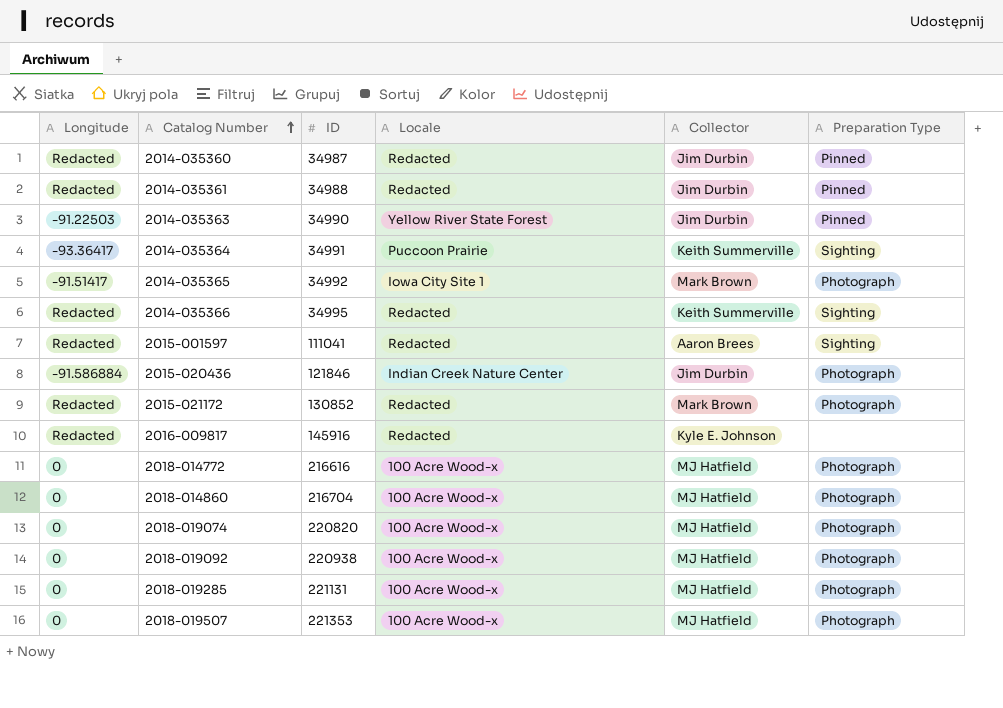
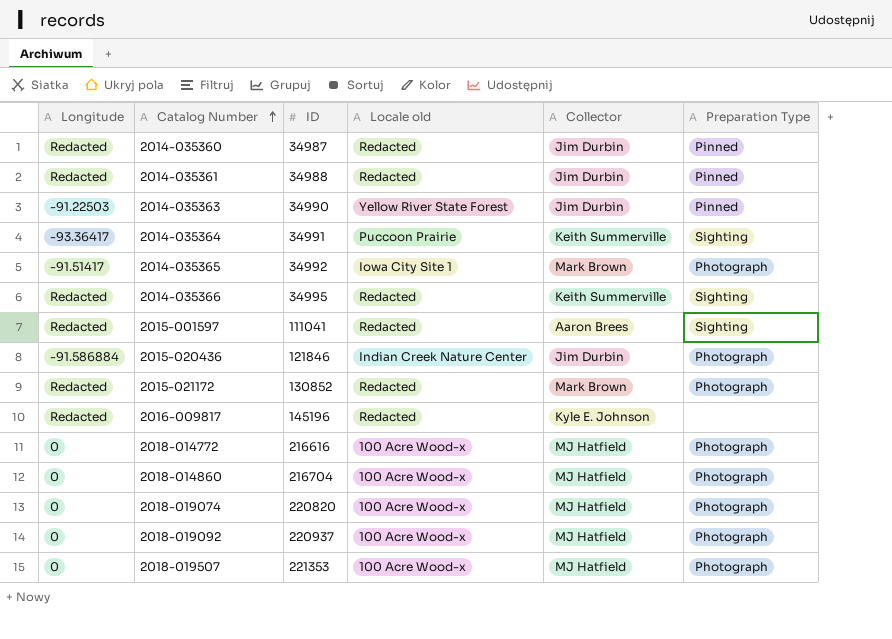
column name: Locale -> Locale old
row 2018-019285: 0 | 221131 | 100 Acre Wood-x | MJ Hatfield | Photograph -> none
2016-009817 | ID: 145916 -> 145196
2018-019092 | ID: 220938 -> 220937

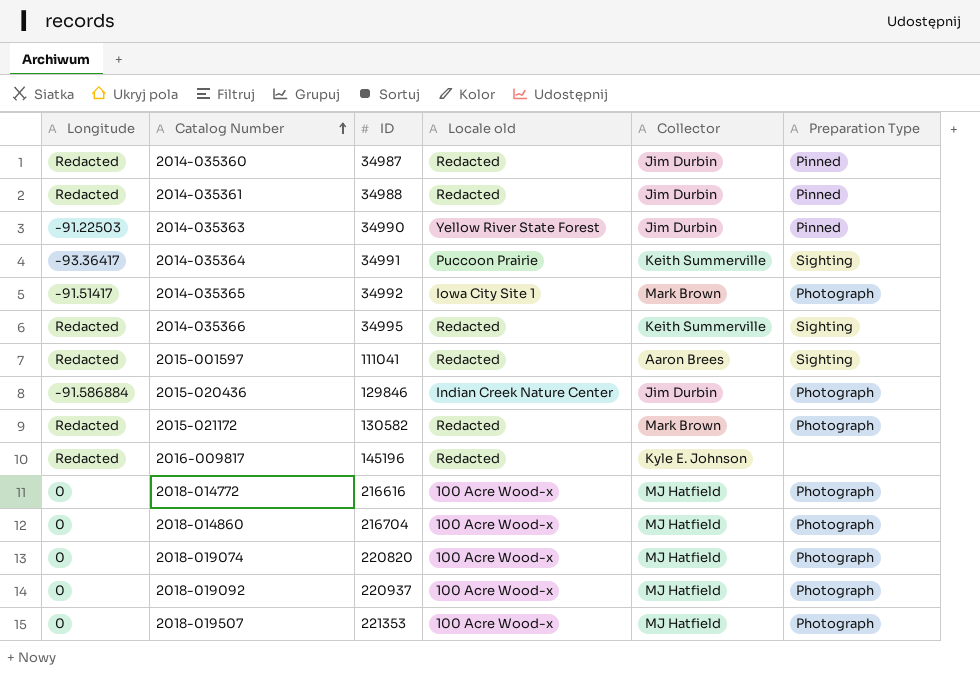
2015-020436 | ID: 121846 -> 129846
2015-021172 | ID: 130852 -> 130582

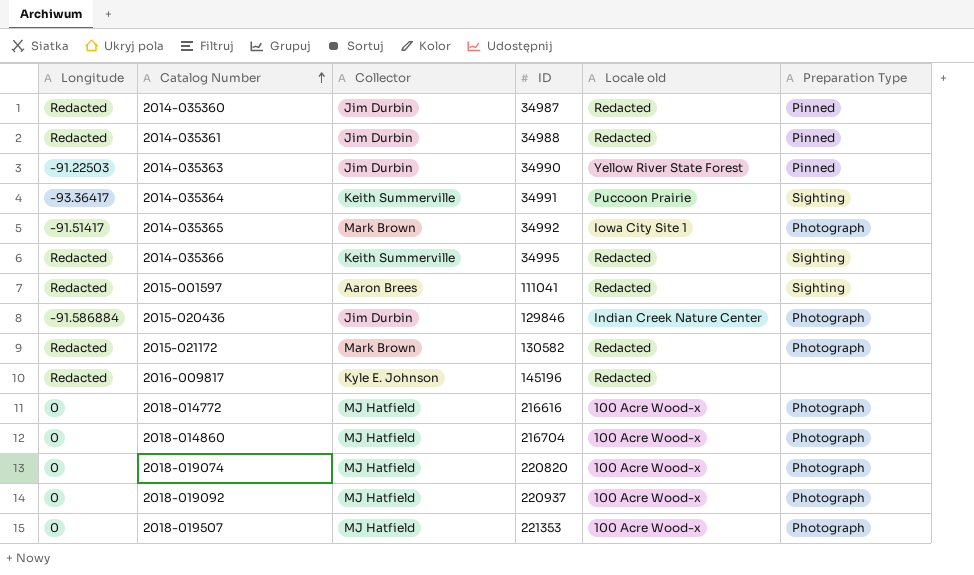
column Collector | position: 5 -> 3

